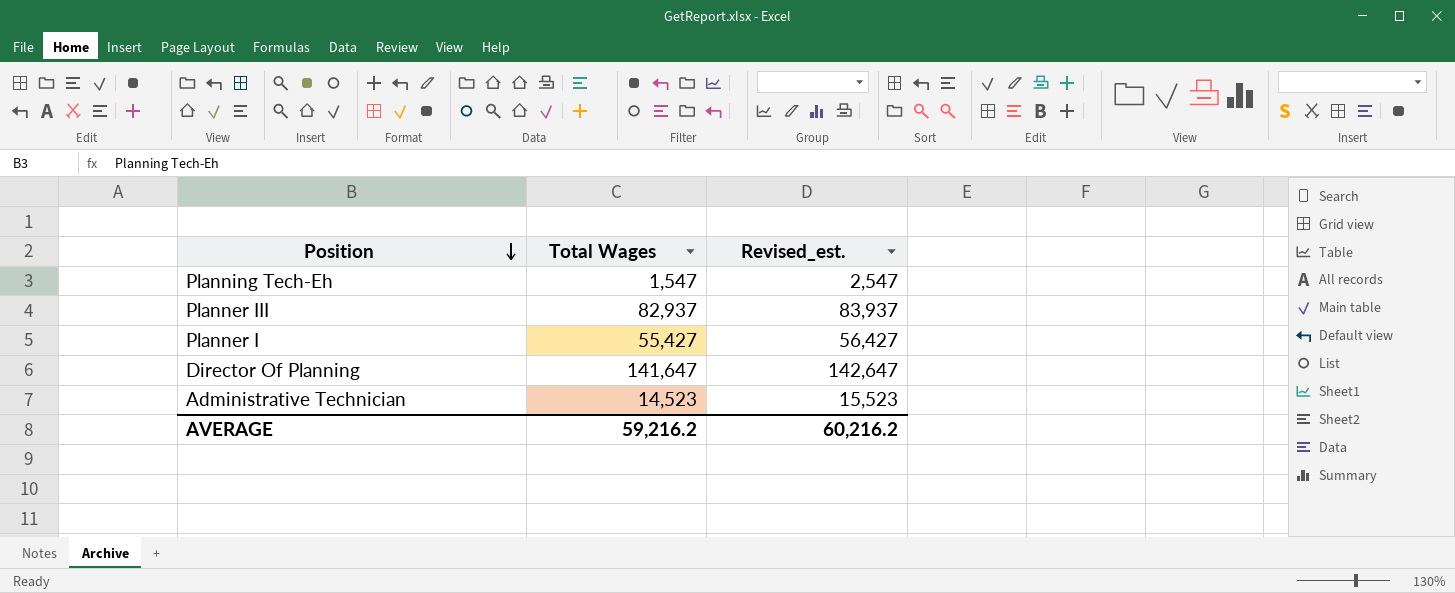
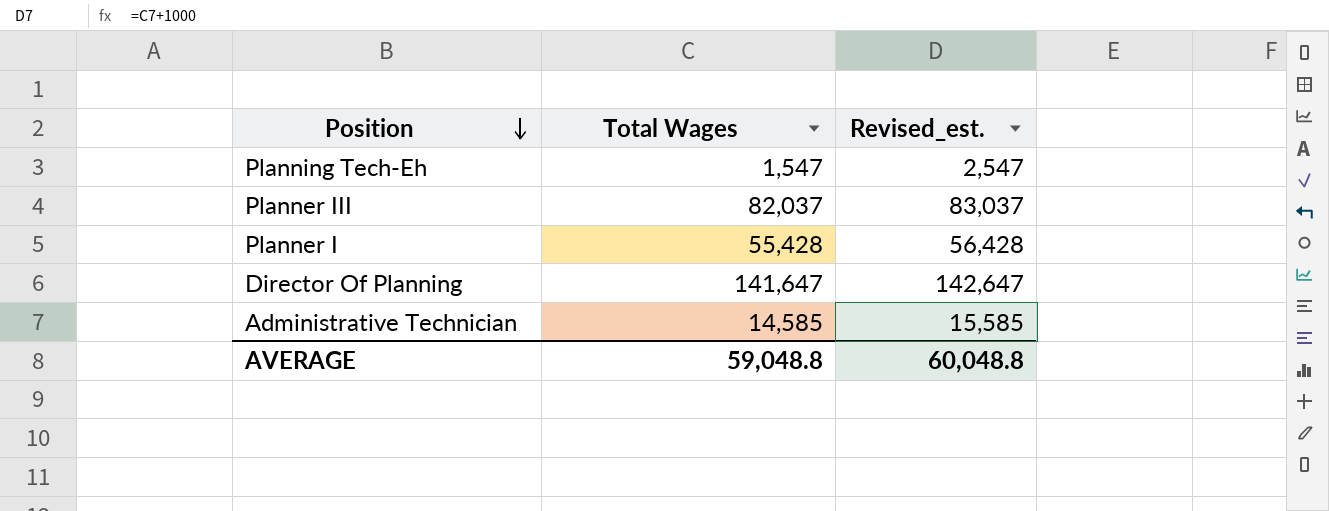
Planner III | Total Wages: 82,937 -> 82,037
Planner III | Revised_est.: 83,937 -> 83,037
Planner I | Total Wages: 55,427 -> 55,428
Planner I | Revised_est.: 56,427 -> 56,428
Administrative Technician | Total Wages: 14,523 -> 14,585
Administrative Technician | Revised_est.: 15,523 -> 15,585
AVERAGE | Total Wages: 59,216.2 -> 59,048.8
AVERAGE | Revised_est.: 60,216.2 -> 60,048.8

